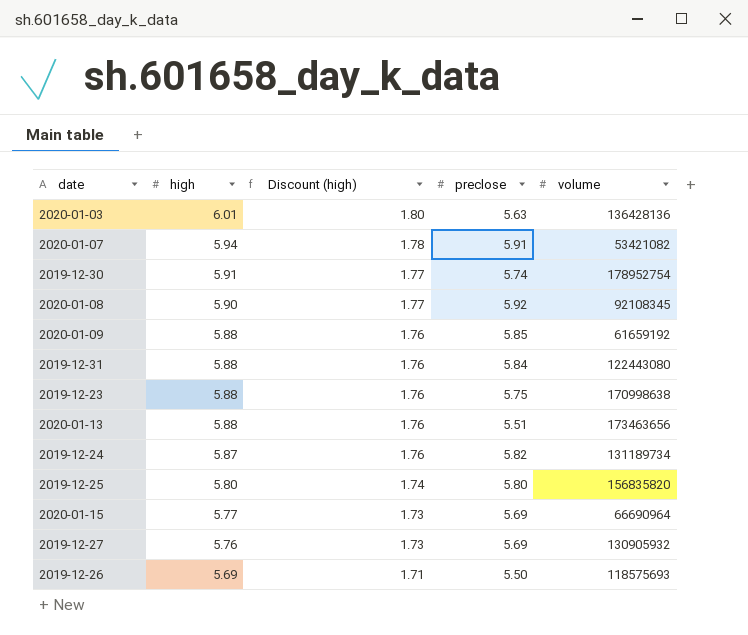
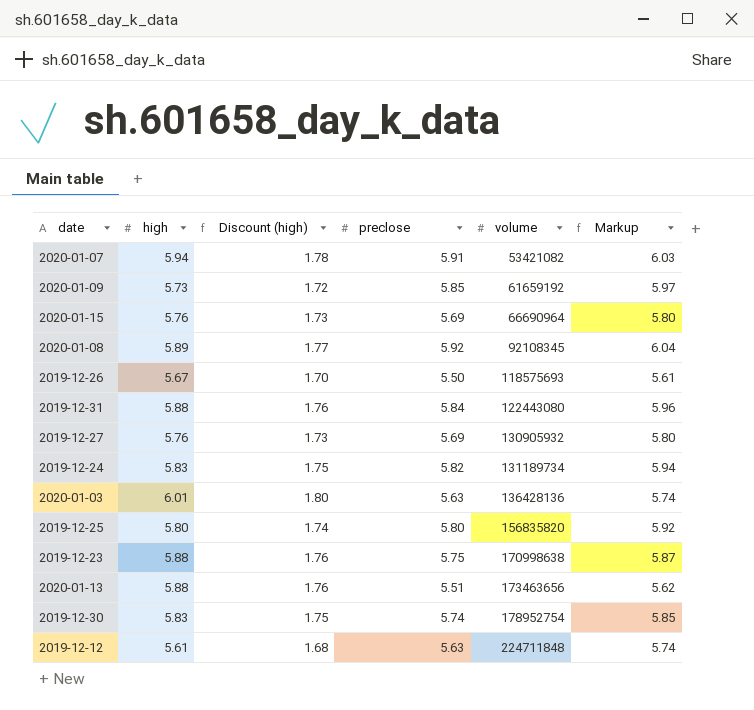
row order: high descending -> volume ascending
column Markup | formula: none -> [preclose] * 1.02
2020-01-09 | high: 5.88 -> 5.73
2020-01-09 | Discount (high): 1.76 -> 1.72
2020-01-15 | high: 5.77 -> 5.76
2020-01-08 | high: 5.90 -> 5.89
2019-12-26 | high: 5.69 -> 5.67
2019-12-26 | Discount (high): 1.71 -> 1.70
2019-12-24 | high: 5.87 -> 5.83
2019-12-24 | Discount (high): 1.76 -> 1.75
2019-12-30 | high: 5.91 -> 5.83
2019-12-30 | Discount (high): 1.77 -> 1.75
row 2019-12-12: none -> 5.61 | 1.68 | 5.63 | 224711848 | 5.74

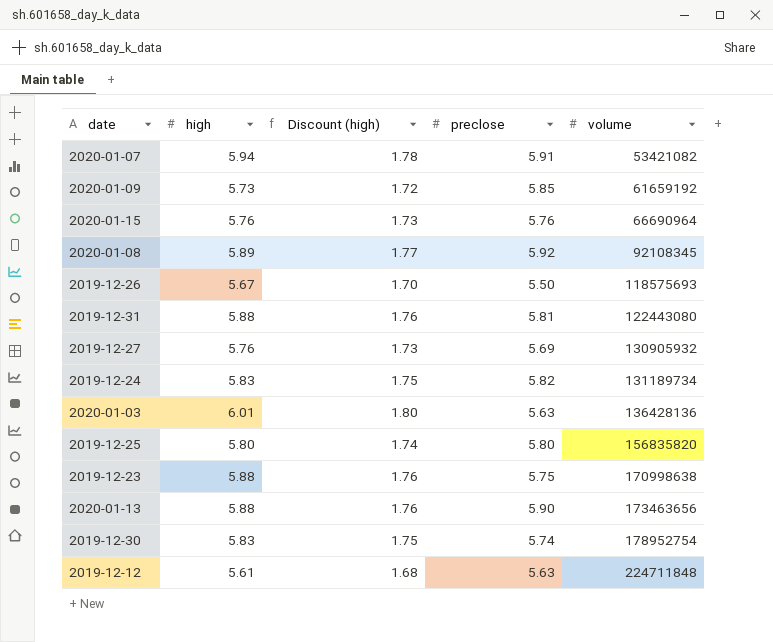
column Markup | formula: [preclose] * 1.02 -> none
2020-01-15 | preclose: 5.69 -> 5.76
2019-12-31 | preclose: 5.84 -> 5.81
2020-01-13 | preclose: 5.51 -> 5.90

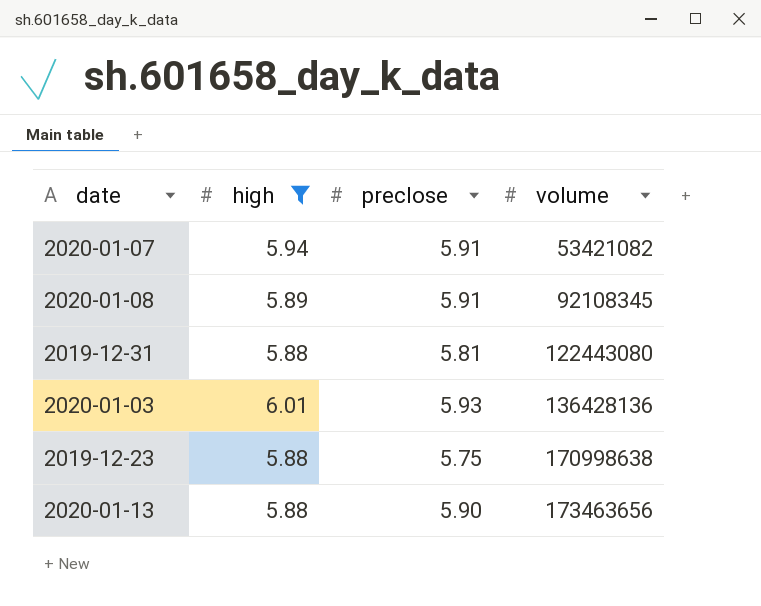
filter: none -> high >= 5.88
column Discount (high) | formula: [high] * 0.3 -> none
2020-01-08 | preclose: 5.92 -> 5.91
2020-01-03 | preclose: 5.63 -> 5.93

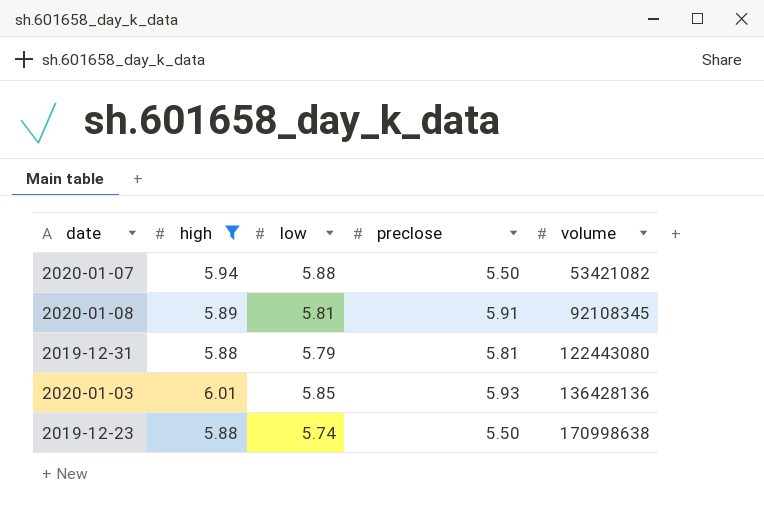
column low | position: none -> 3
row 2020-01-13: 5.88 | 5.90 | 173463656 -> none
2020-01-07 | preclose: 5.91 -> 5.50
2019-12-23 | preclose: 5.75 -> 5.50

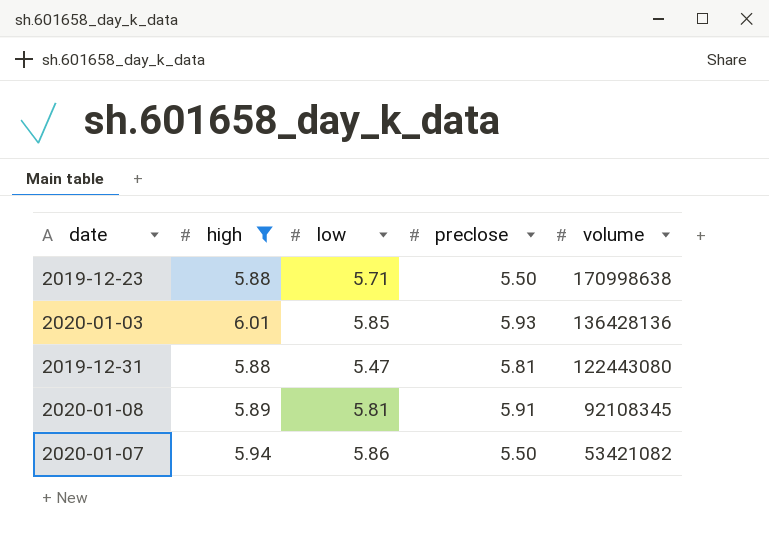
row order: volume ascending -> volume descending
2019-12-23 | low: 5.74 -> 5.71
2019-12-31 | low: 5.79 -> 5.47
2020-01-07 | low: 5.88 -> 5.86

